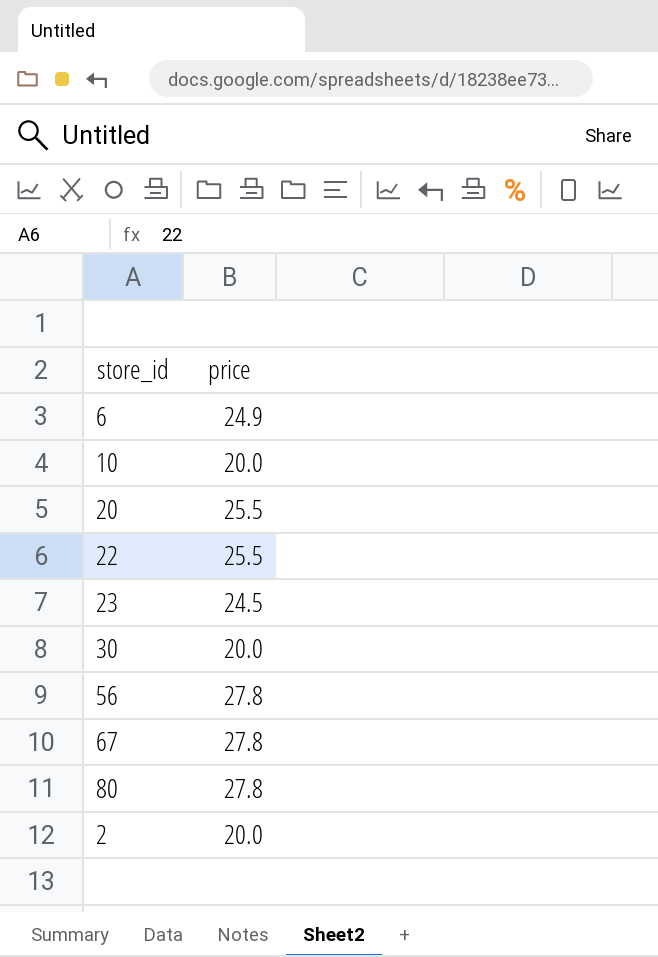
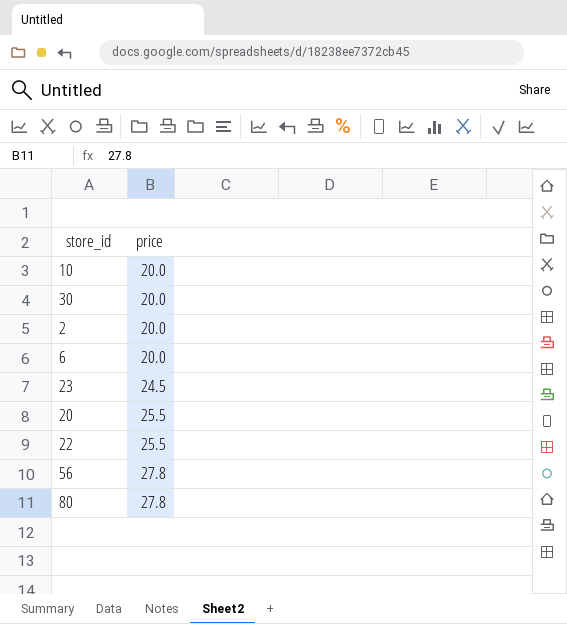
row order: none -> price ascending
row 67: 27.8 -> none
6 | price: 24.9 -> 20.0

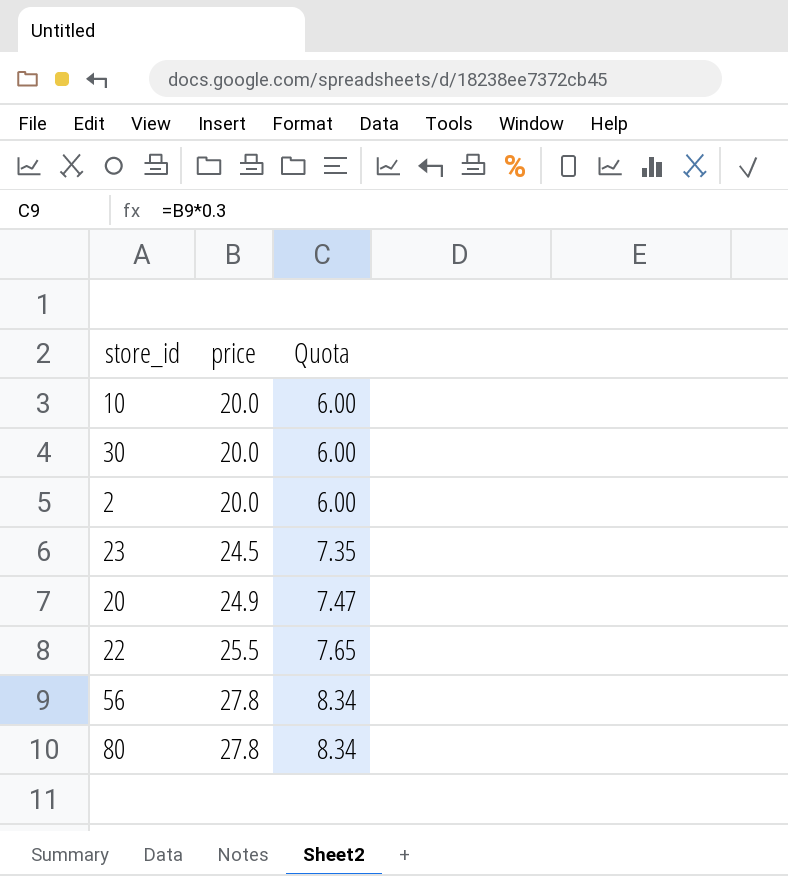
column Quota | formula: none -> [price] * 0.3
row 6: 20.0 -> none
20 | price: 25.5 -> 24.9

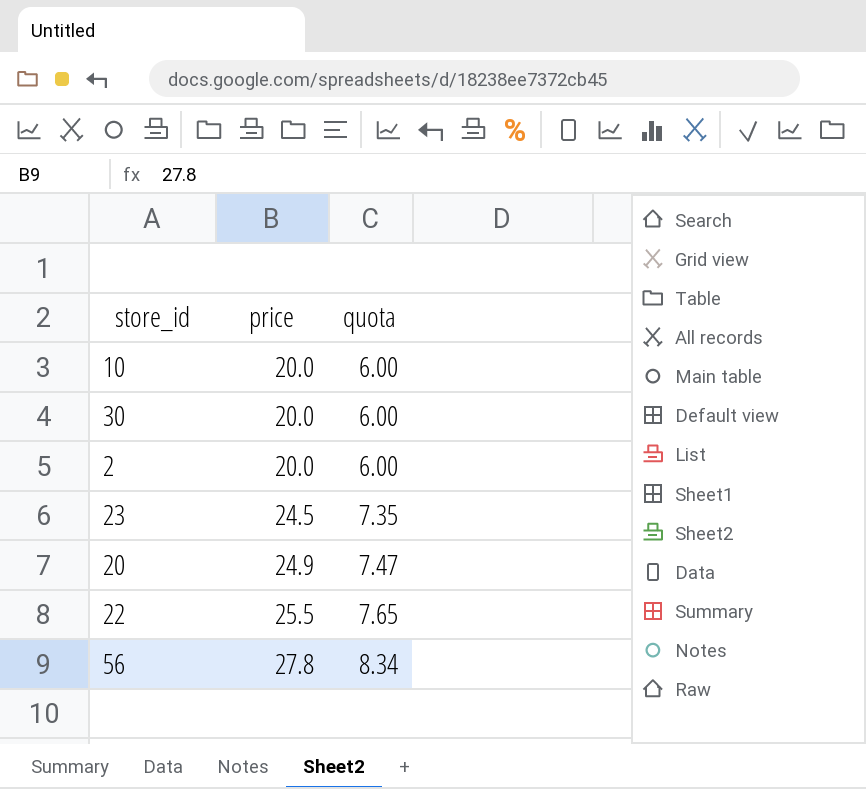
column name: Quota -> quota
row 80: 27.8 | 8.34 -> none

